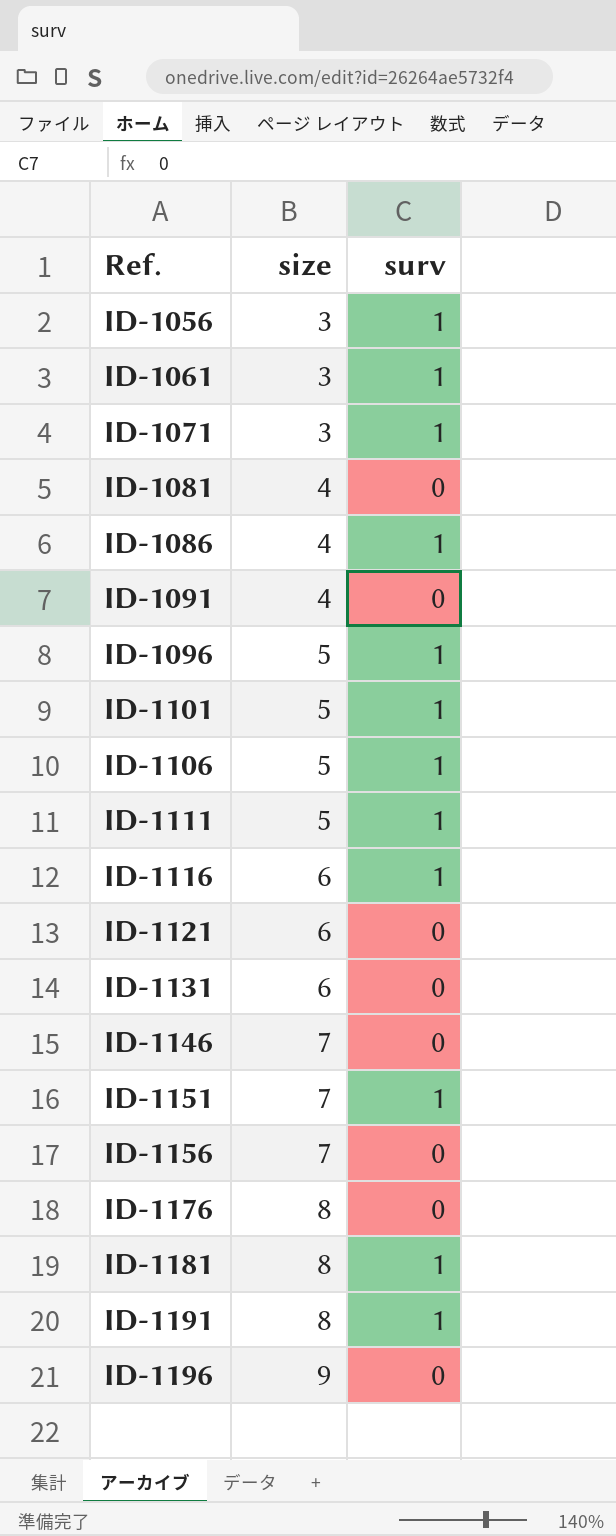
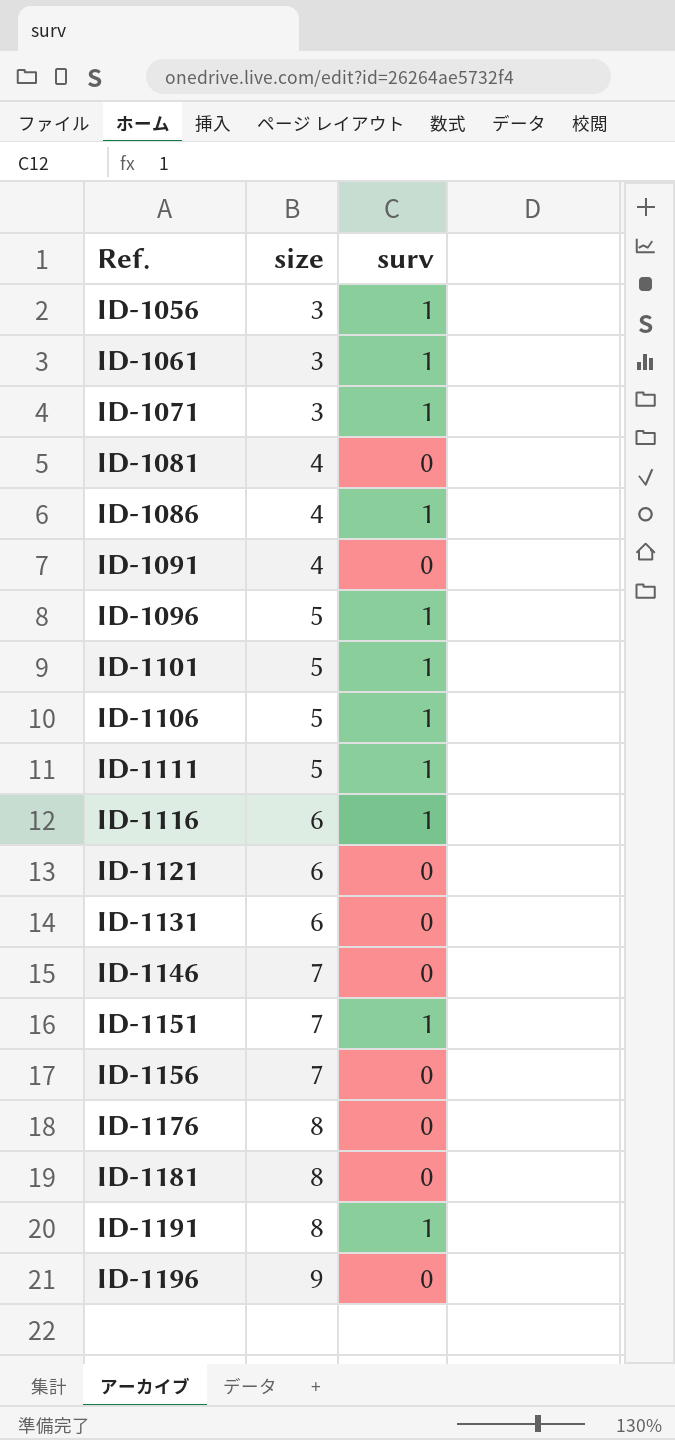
ID-1181 | surv: 1 -> 0

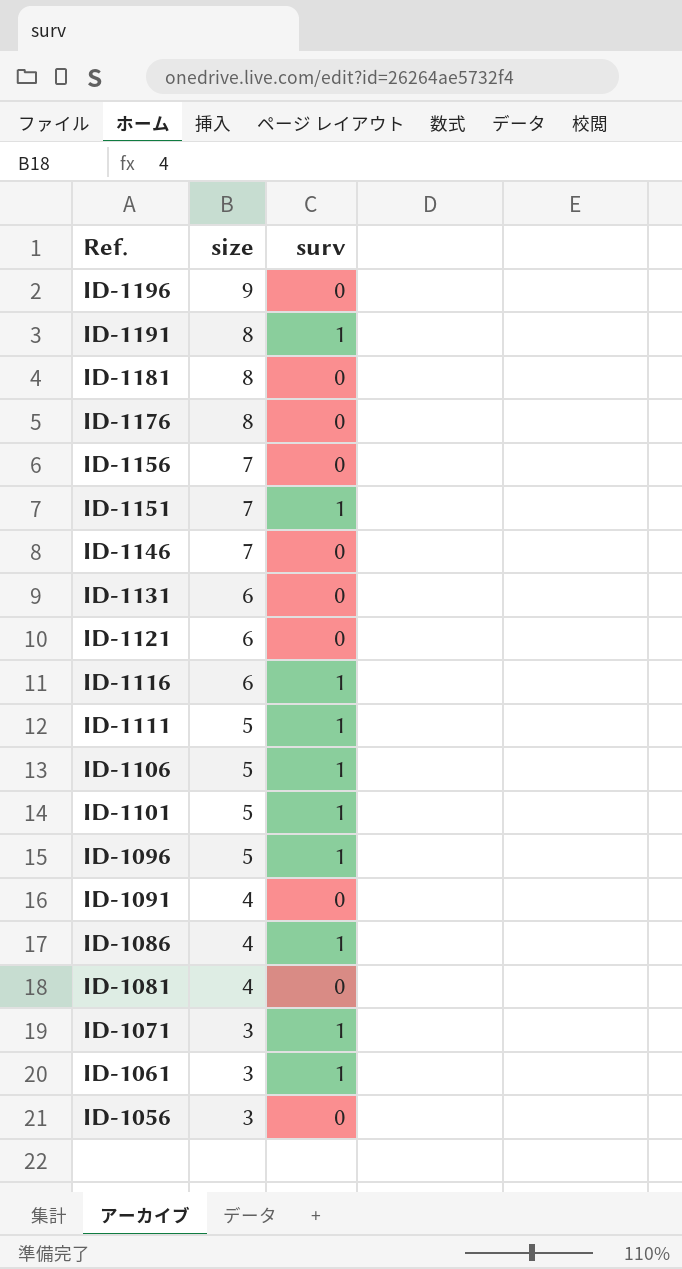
row order: Ref. ascending -> Ref. descending
ID-1056 | surv: 1 -> 0

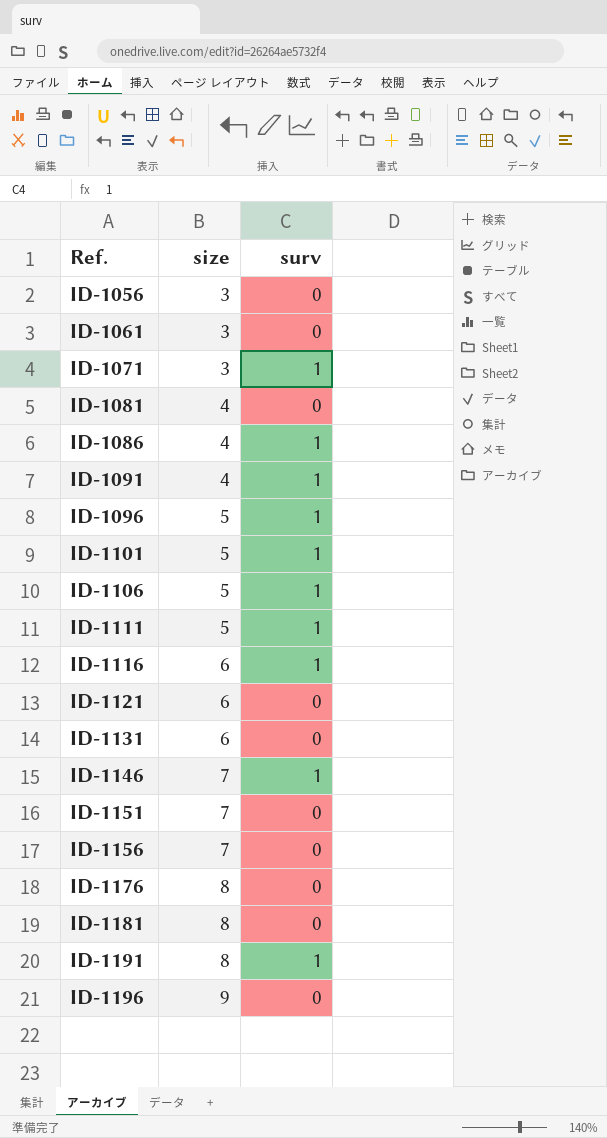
row order: Ref. descending -> Ref. ascending
ID-1061 | surv: 1 -> 0
ID-1091 | surv: 0 -> 1
ID-1146 | surv: 0 -> 1
ID-1151 | surv: 1 -> 0

